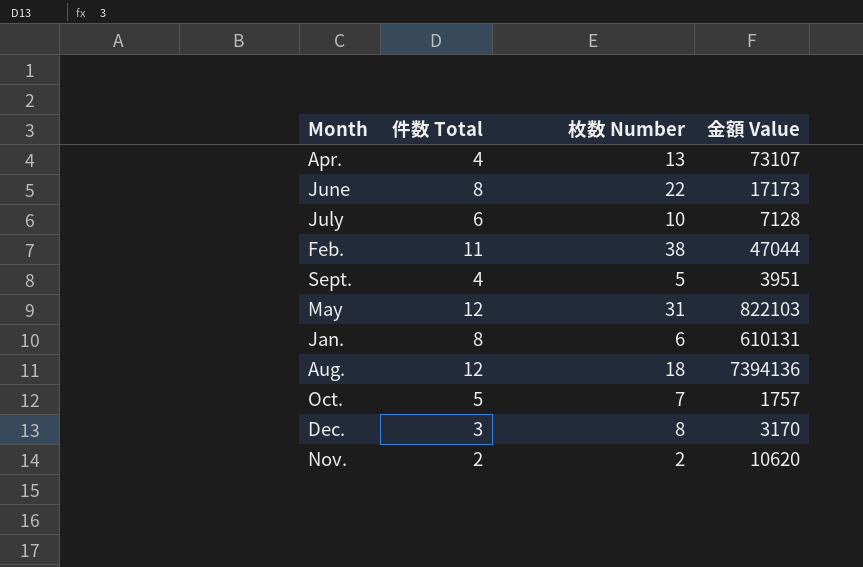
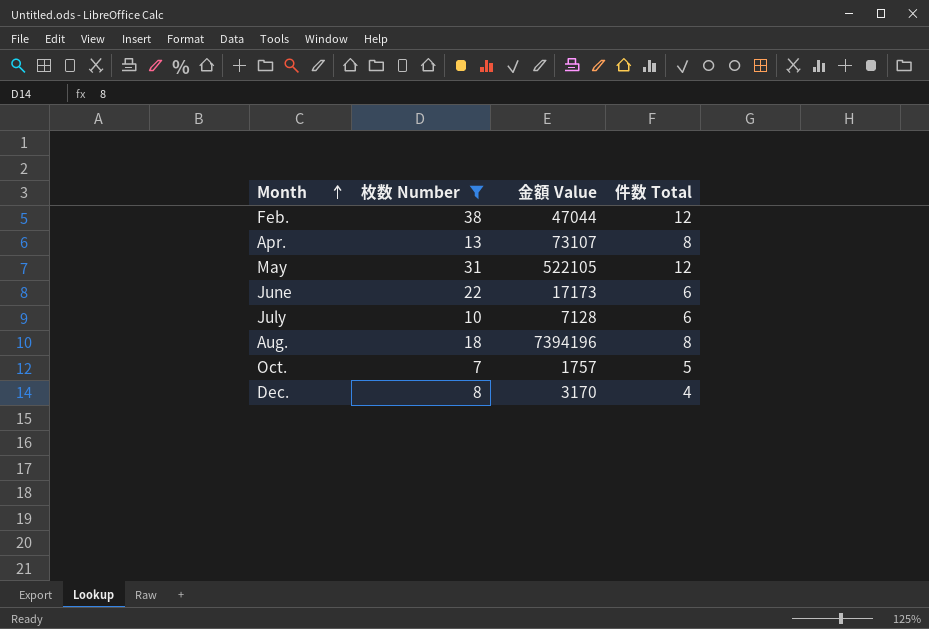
filter: none -> 枚数 Number >= 7
row order: none -> Month ascending
column 件数 Total | position: 2 -> 4
Feb. | 件数 Total: 11 -> 12
Apr. | 件数 Total: 4 -> 8
May | 金額 Value: 822103 -> 522105
June | 件数 Total: 8 -> 6
Aug. | 金額 Value: 7394136 -> 7394196
Aug. | 件数 Total: 12 -> 8
Dec. | 件数 Total: 3 -> 4

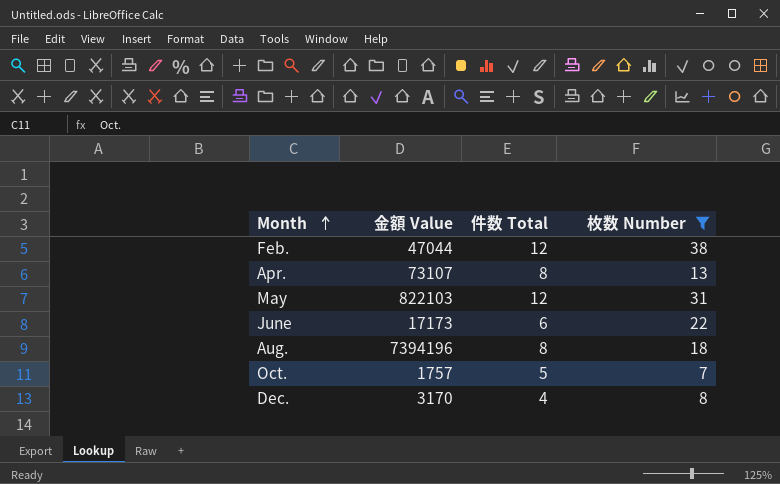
column 枚数 Number | position: 2 -> 4
row July: 10 | 7128 | 6 -> none
May | 金額 Value: 522105 -> 822103

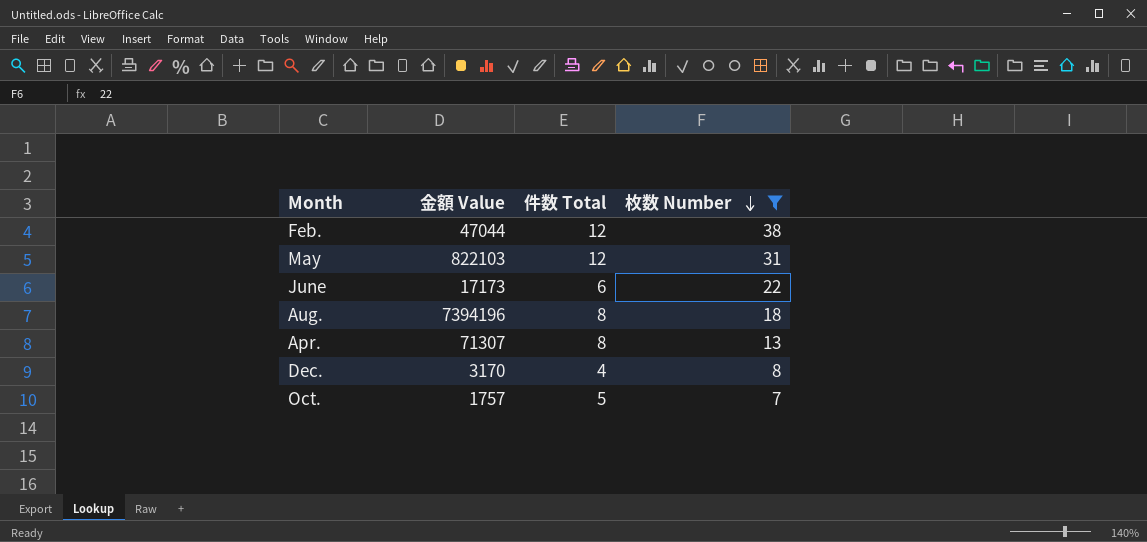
row order: Month ascending -> 枚数 Number descending
Apr. | 金額 Value: 73107 -> 71307

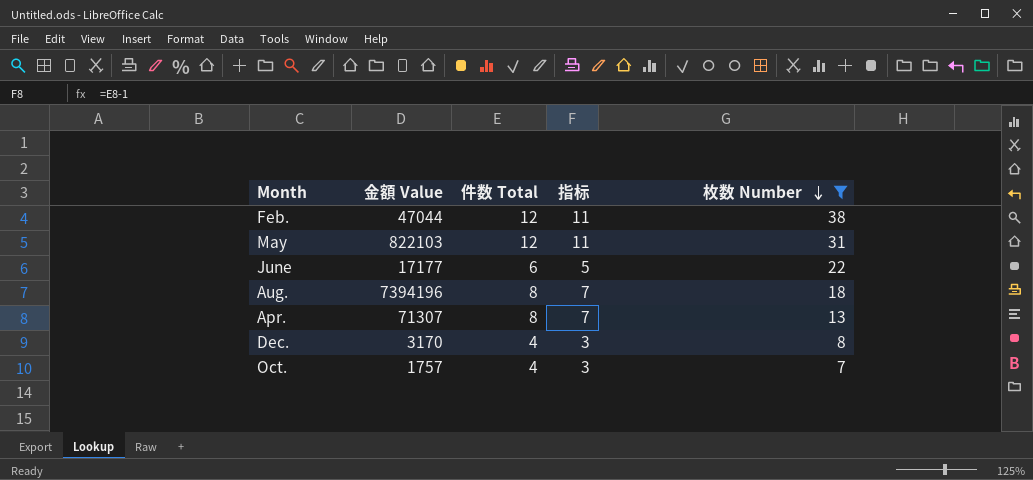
column 指标 | formula: none -> [件数 Total] - 1
June | 金額 Value: 17173 -> 17177
Oct. | 件数 Total: 5 -> 4

